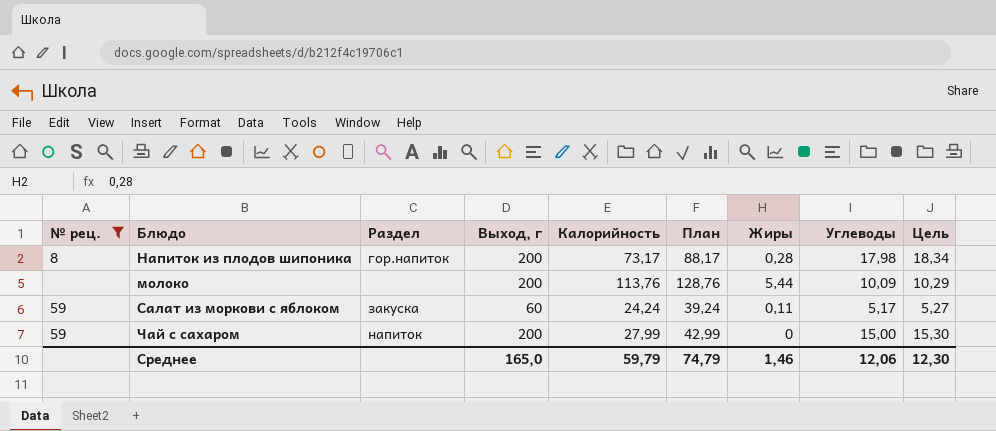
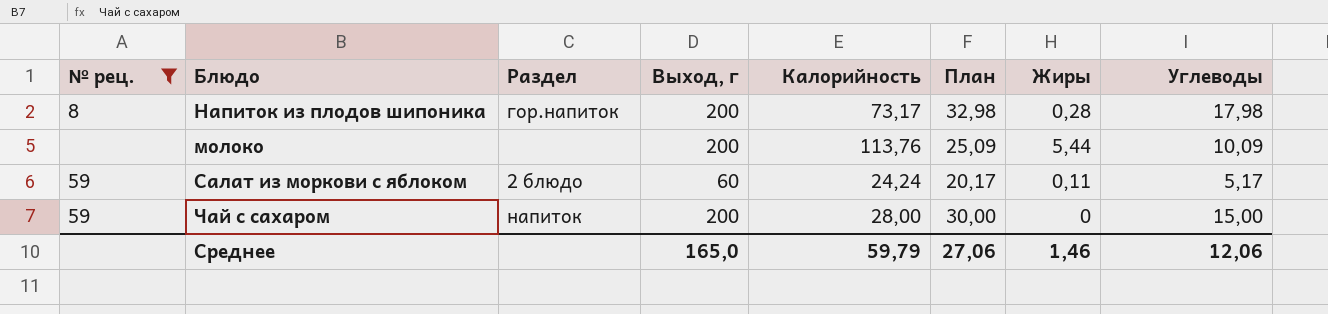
column Цель | formula: [Углеводы] * 1,02 -> none
column План | formula: [Калорийность] + 15 -> [Углеводы] + 15
Салат из моркови с яблоком | Раздел: закуска -> 2 блюдо
Чай с сахаром | Калорийность: 27,99 -> 28,00
Среднее | План: 74,79 -> 27,06

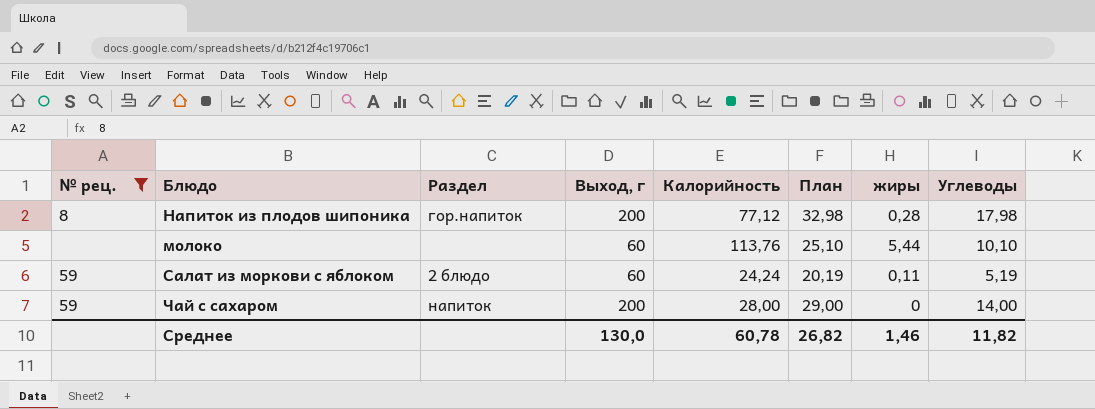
column name: Жиры -> жиры
Напиток из плодов шипоника | Калорийность: 73,17 -> 77,12
молоко | Выход, г: 200 -> 60
молоко | План: 25,09 -> 25,10
молоко | Углеводы: 10,09 -> 10,10
Салат из моркови с яблоком | План: 20,17 -> 20,19
Салат из моркови с яблоком | Углеводы: 5,17 -> 5,19
Чай с сахаром | План: 30,00 -> 29,00
Чай с сахаром | Углеводы: 15,00 -> 14,00
Среднее | Выход, г: 165,0 -> 130,0
Среднее | Калорийность: 59,79 -> 60,78
Среднее | План: 27,06 -> 26,82
Среднее | Углеводы: 12,06 -> 11,82

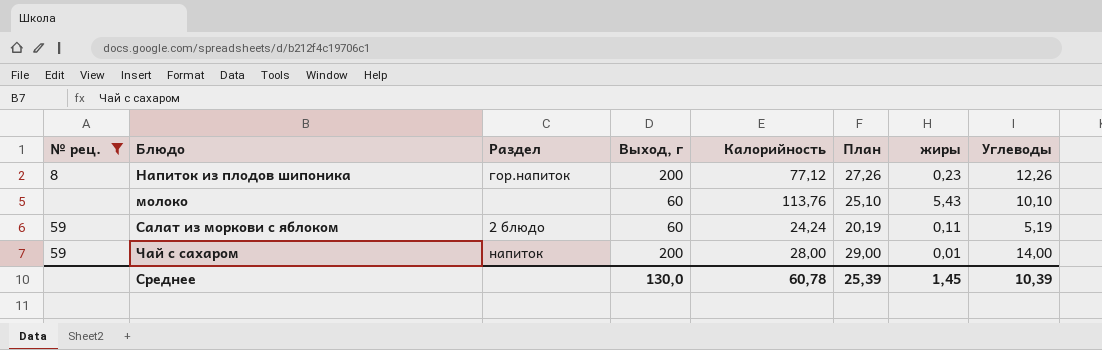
Напиток из плодов шипоника | План: 32,98 -> 27,26
Напиток из плодов шипоника | жиры: 0,28 -> 0,23
Напиток из плодов шипоника | Углеводы: 17,98 -> 12,26
молоко | жиры: 5,44 -> 5,43
Чай с сахаром | жиры: 0 -> 0,01
Среднее | План: 26,82 -> 25,39
Среднее | жиры: 1,46 -> 1,45
Среднее | Углеводы: 11,82 -> 10,39

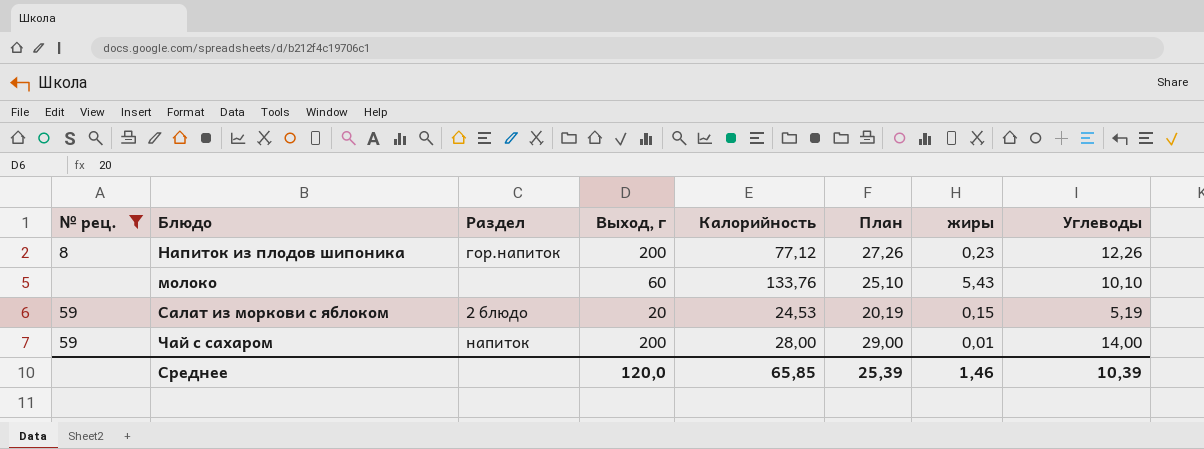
молоко | Калорийность: 113,76 -> 133,76
Салат из моркови с яблоком | Выход, г: 60 -> 20
Салат из моркови с яблоком | Калорийность: 24,24 -> 24,53
Салат из моркови с яблоком | жиры: 0,11 -> 0,15
Среднее | Выход, г: 130,0 -> 120,0
Среднее | Калорийность: 60,78 -> 65,85
Среднее | жиры: 1,45 -> 1,46

